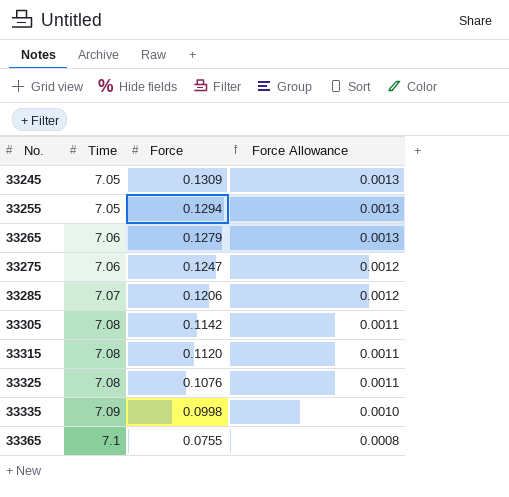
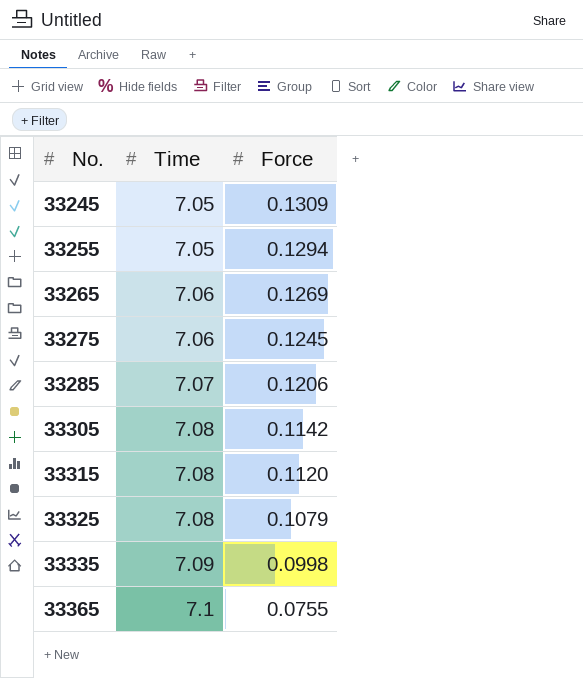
column Force Allowance | formula: [Force] * 0.01 -> none
33265 | Force: 0.1279 -> 0.1269
33275 | Force: 0.1247 -> 0.1245
33325 | Force: 0.1076 -> 0.1079

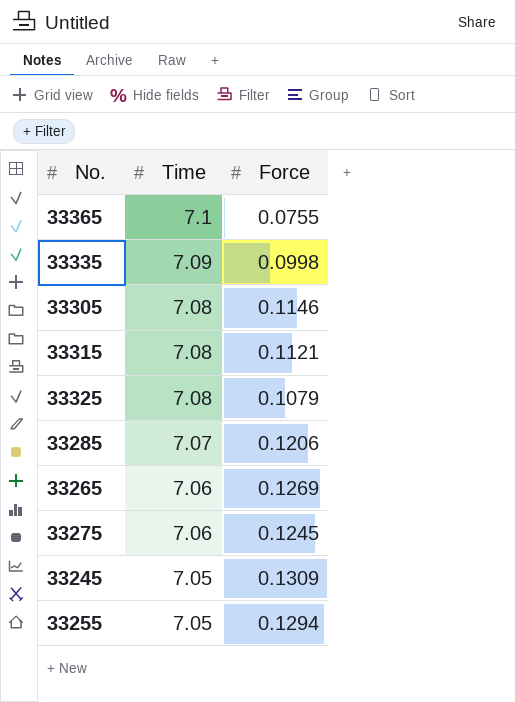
row order: No. ascending -> Time descending
33305 | Force: 0.1142 -> 0.1146
33315 | Force: 0.1120 -> 0.1121

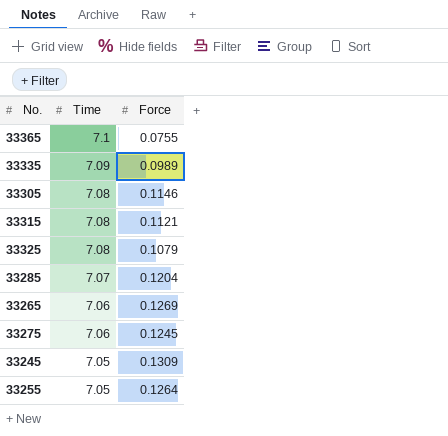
33335 | Force: 0.0998 -> 0.0989
33285 | Force: 0.1206 -> 0.1204
33255 | Force: 0.1294 -> 0.1264

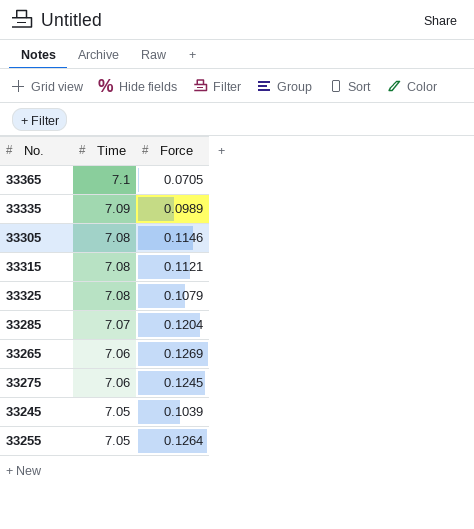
33365 | Force: 0.0755 -> 0.0705
33245 | Force: 0.1309 -> 0.1039

